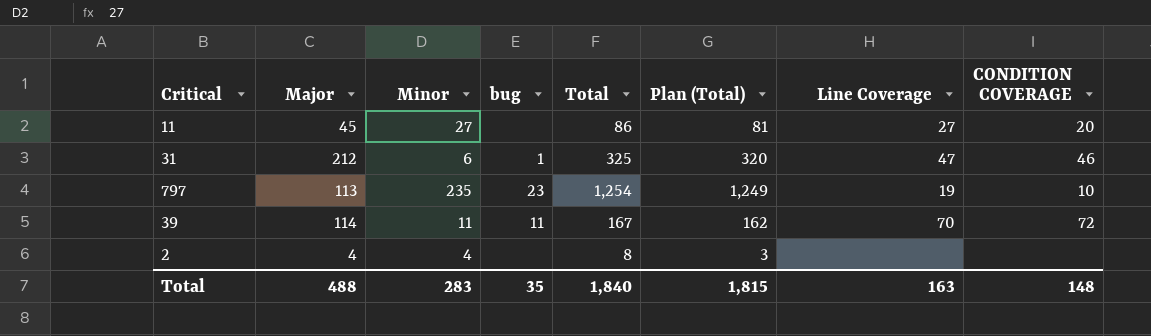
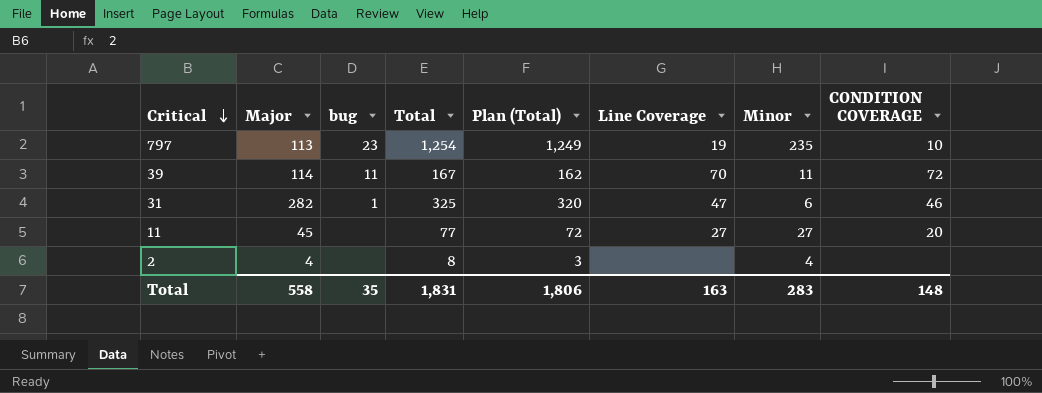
row order: none -> Critical descending
column Minor | position: 3 -> 7
31 | Major: 212 -> 282
11 | Total: 86 -> 77
11 | Plan (Total): 81 -> 72
Total | Major: 488 -> 558
Total | Total: 1,840 -> 1,831
Total | Plan (Total): 1,815 -> 1,806

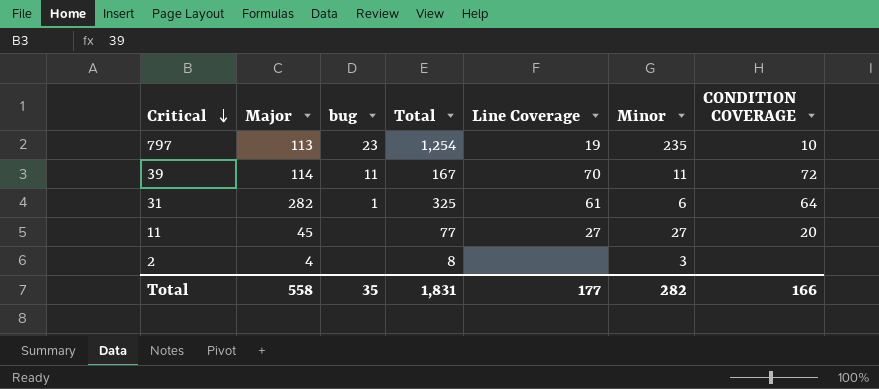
column Plan (Total) | formula: [Total] - 5 -> none
31 | Line Coverage: 47 -> 61
31 | CONDITION COVERAGE: 46 -> 64
2 | Minor: 4 -> 3
Total | Line Coverage: 163 -> 177
Total | Minor: 283 -> 282
Total | CONDITION COVERAGE: 148 -> 166

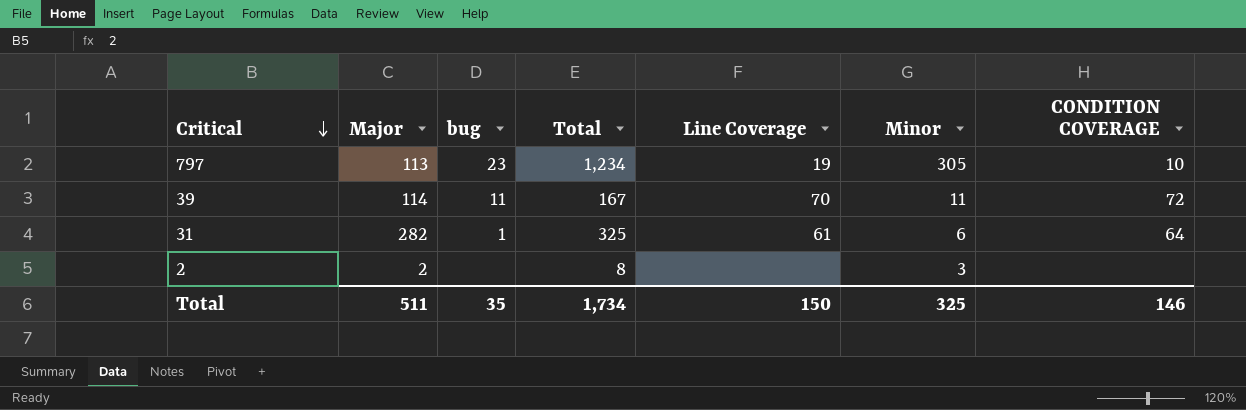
row 11: 45 | none | 77 | 27 | 27 | 20 -> none
797 | Total: 1,254 -> 1,234
797 | Minor: 235 -> 305
2 | Major: 4 -> 2
Total | Major: 558 -> 511
Total | Total: 1,831 -> 1,734
Total | Line Coverage: 177 -> 150
Total | Minor: 282 -> 325
Total | CONDITION COVERAGE: 166 -> 146

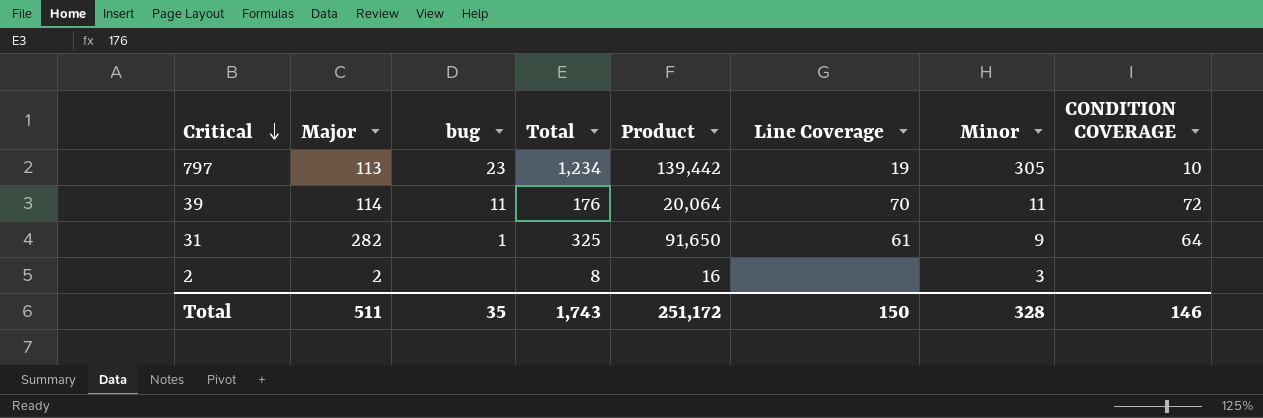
column Product | formula: none -> [Major] * [Total]
39 | Total: 167 -> 176
31 | Minor: 6 -> 9
Total | Total: 1,734 -> 1,743
Total | Minor: 325 -> 328

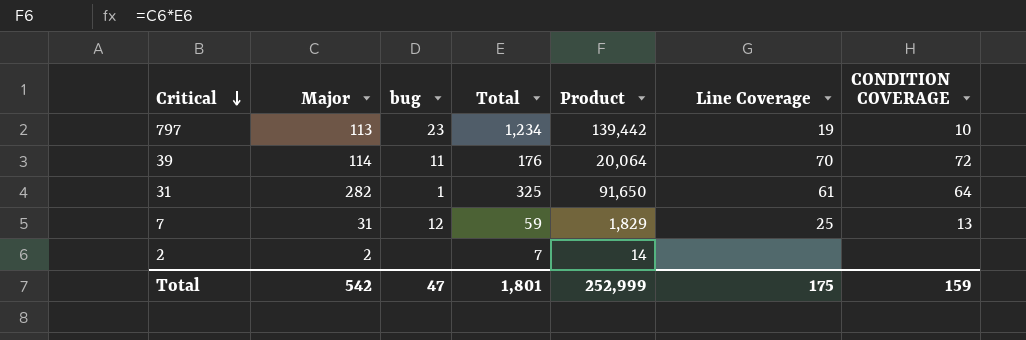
column Minor | position: 7 -> none
row 7: none -> 31 | 12 | 59 | 1,829 | 25 | 13
2 | Total: 8 -> 7
2 | Product: 16 -> 14
Total | Major: 511 -> 542
Total | bug: 35 -> 47
Total | Total: 1,743 -> 1,801
Total | Product: 251,172 -> 252,999
Total | Line Coverage: 150 -> 175
Total | CONDITION COVERAGE: 146 -> 159

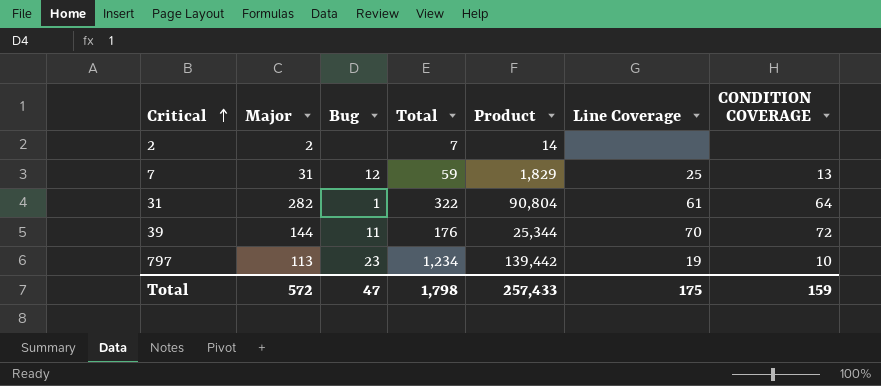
row order: Critical descending -> Critical ascending
column name: bug -> Bug
31 | Total: 325 -> 322
31 | Product: 91,650 -> 90,804
39 | Major: 114 -> 144
39 | Product: 20,064 -> 25,344
Total | Major: 542 -> 572
Total | Total: 1,801 -> 1,798
Total | Product: 252,999 -> 257,433

